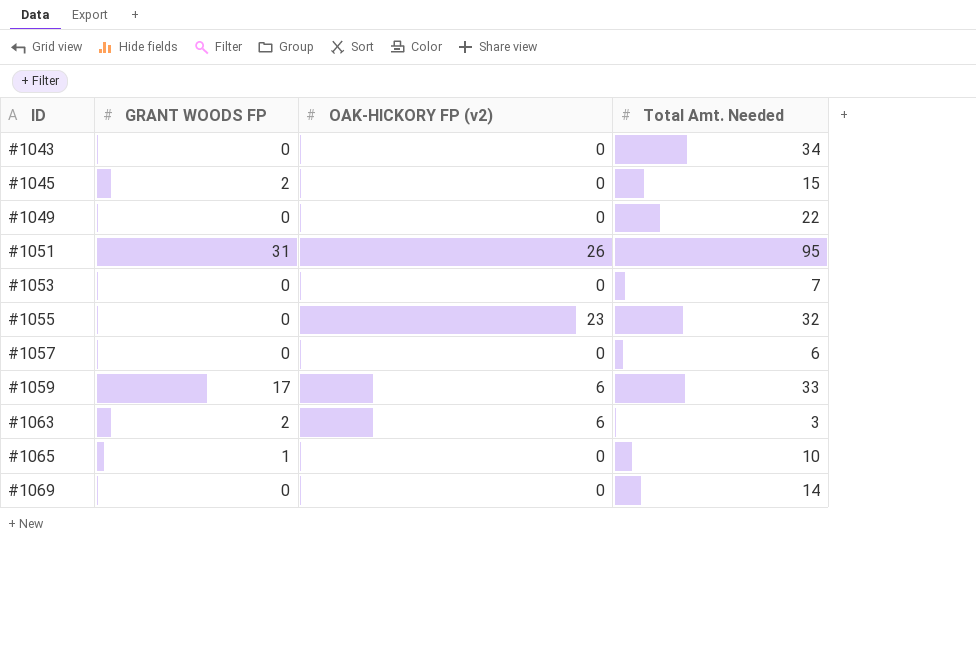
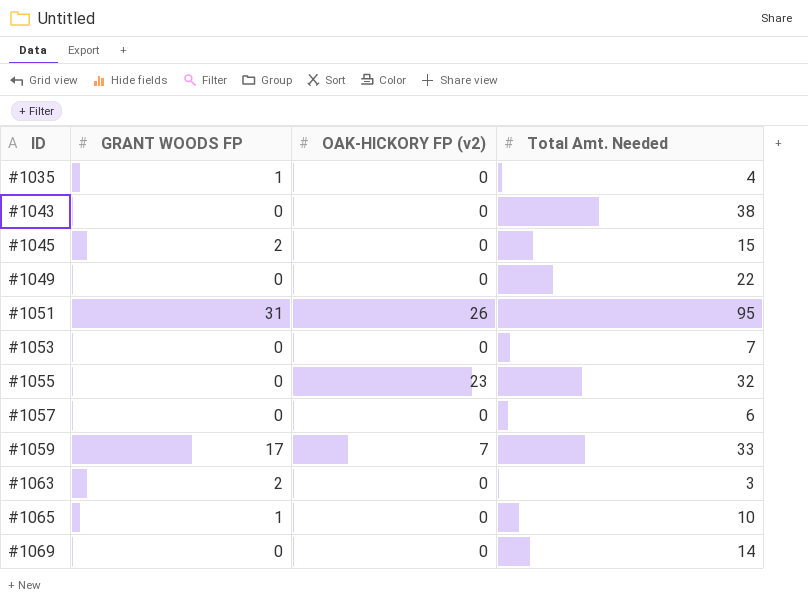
row #1035: none -> 1 | 0 | 4
#1043 | Total Amt. Needed: 34 -> 38
#1059 | OAK-HICKORY FP (v2): 6 -> 7
#1063 | OAK-HICKORY FP (v2): 6 -> 0

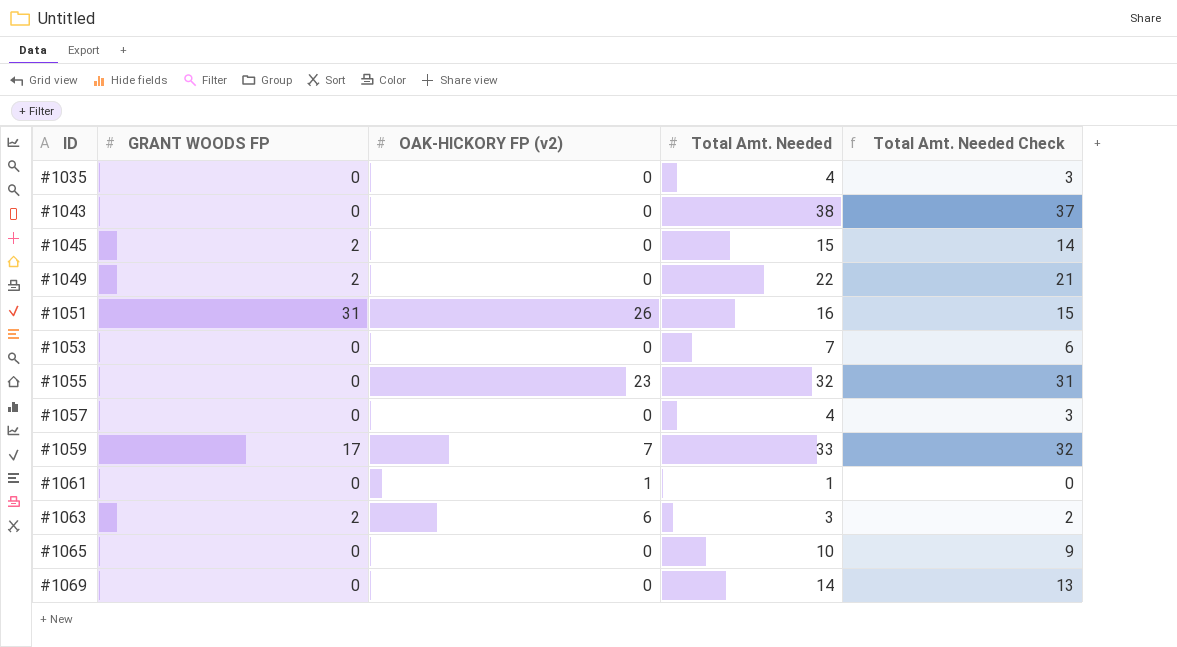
column Total Amt. Needed Check | formula: none -> [Total Amt. Needed] - 1
#1035 | GRANT WOODS FP: 1 -> 0
#1049 | GRANT WOODS FP: 0 -> 2
#1051 | Total Amt. Needed: 95 -> 16
#1057 | Total Amt. Needed: 6 -> 4
row #1061: none -> 0 | 1 | 1 | 0
#1063 | OAK-HICKORY FP (v2): 0 -> 6
#1065 | GRANT WOODS FP: 1 -> 0

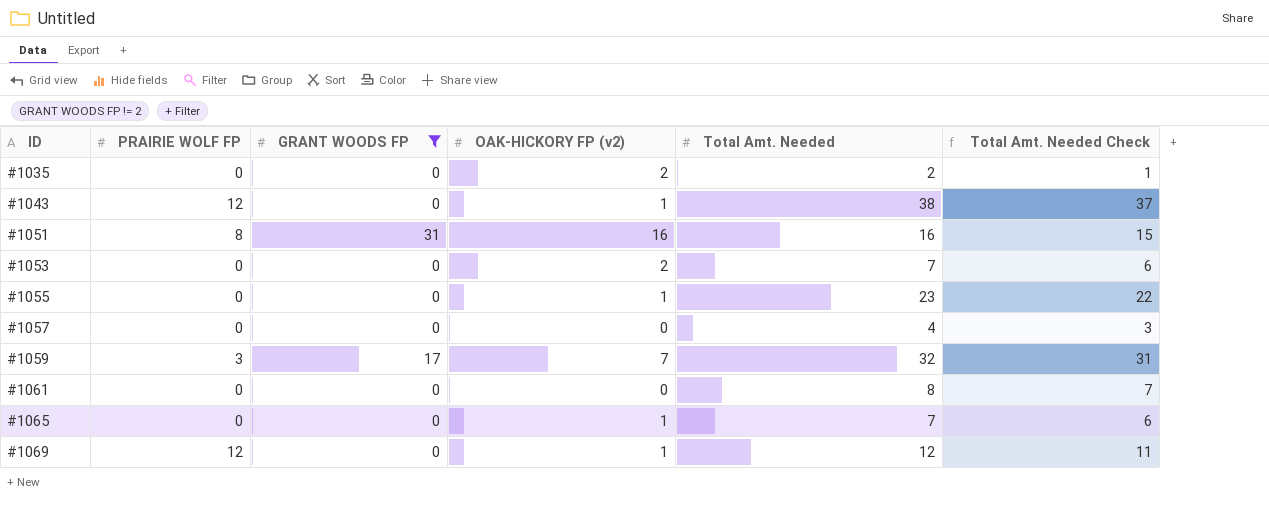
filter: none -> GRANT WOODS FP != 2
column PRAIRIE WOLF FP | position: none -> 2
#1035 | OAK-HICKORY FP (v2): 0 -> 2
#1035 | Total Amt. Needed: 4 -> 2
#1035 | Total Amt. Needed Check: 3 -> 1
#1043 | OAK-HICKORY FP (v2): 0 -> 1
#1051 | OAK-HICKORY FP (v2): 26 -> 16
#1053 | OAK-HICKORY FP (v2): 0 -> 2
#1055 | OAK-HICKORY FP (v2): 23 -> 1
#1055 | Total Amt. Needed: 32 -> 23
#1055 | Total Amt. Needed Check: 31 -> 22
#1059 | Total Amt. Needed: 33 -> 32
#1059 | Total Amt. Needed Check: 32 -> 31
#1061 | OAK-HICKORY FP (v2): 1 -> 0
#1061 | Total Amt. Needed: 1 -> 8
#1061 | Total Amt. Needed Check: 0 -> 7
#1065 | OAK-HICKORY FP (v2): 0 -> 1
#1065 | Total Amt. Needed: 10 -> 7
#1065 | Total Amt. Needed Check: 9 -> 6
#1069 | OAK-HICKORY FP (v2): 0 -> 1
#1069 | Total Amt. Needed: 14 -> 12
#1069 | Total Amt. Needed Check: 13 -> 11

